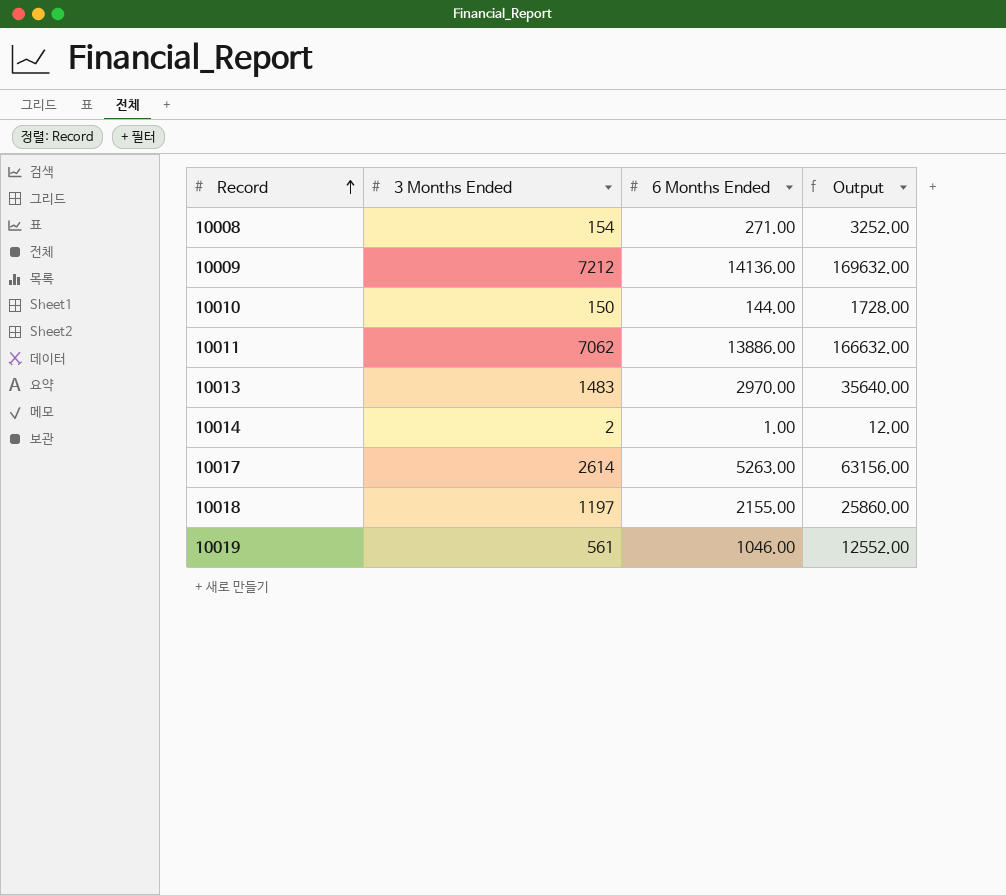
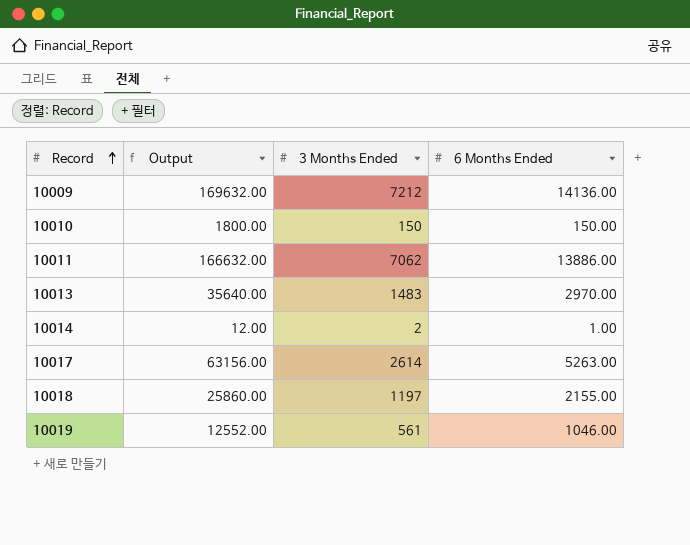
column Output | position: 4 -> 2
row 10008: 154 | 271.00 | 3252.00 -> none
10010 | Output: 1728.00 -> 1800.00
10010 | 6 Months Ended: 144.00 -> 150.00

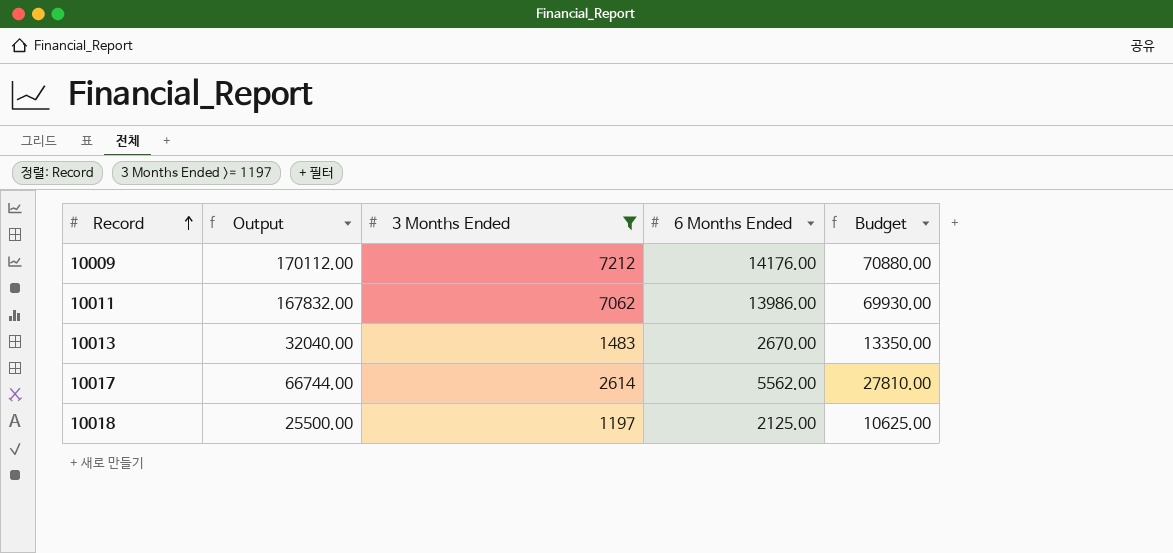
filter: none -> 3 Months Ended >= 1197
column Budget | formula: none -> [6 Months Ended] * 5
10009 | Output: 169632.00 -> 170112.00
10009 | 6 Months Ended: 14136.00 -> 14176.00
10011 | Output: 166632.00 -> 167832.00
10011 | 6 Months Ended: 13886.00 -> 13986.00
10013 | Output: 35640.00 -> 32040.00
10013 | 6 Months Ended: 2970.00 -> 2670.00
10017 | Output: 63156.00 -> 66744.00
10017 | 6 Months Ended: 5263.00 -> 5562.00
10018 | Output: 25860.00 -> 25500.00
10018 | 6 Months Ended: 2155.00 -> 2125.00

